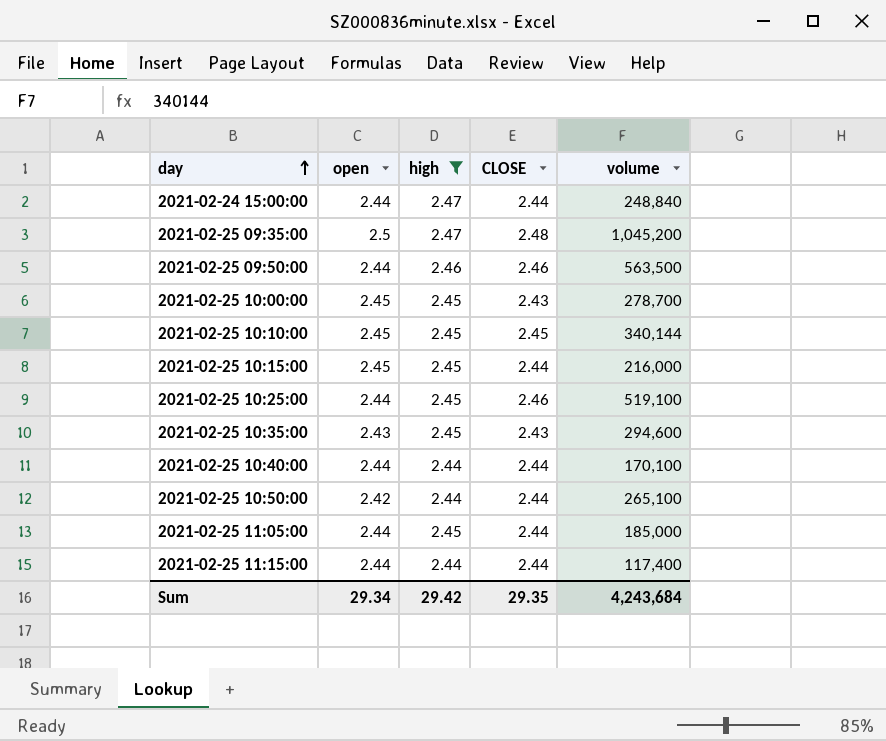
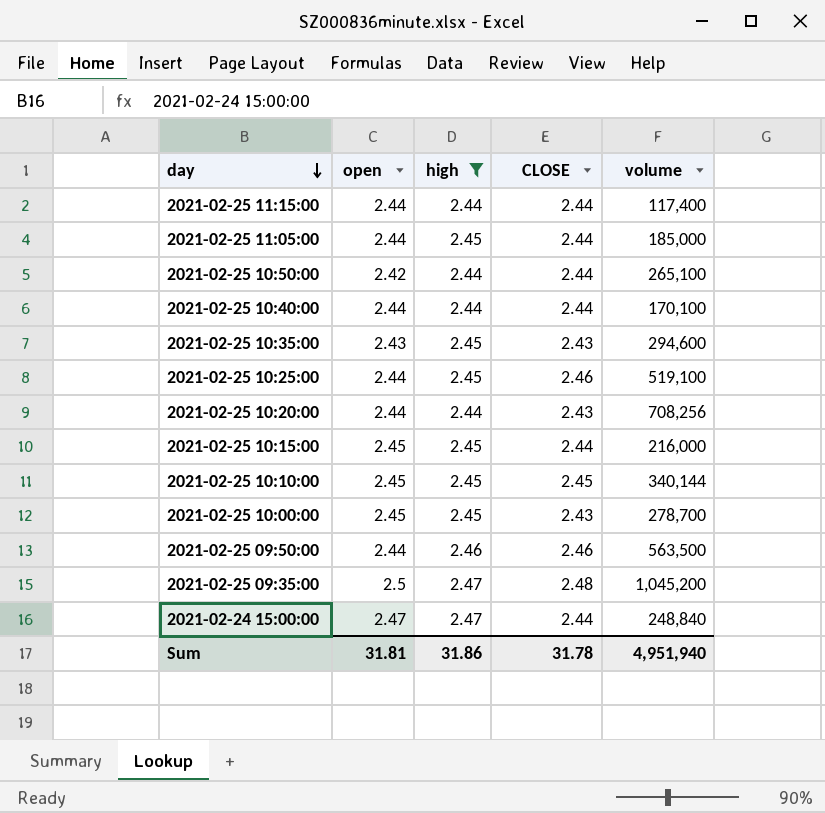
row order: day ascending -> day descending
row 2021-02-25 10:20:00: none -> 2.44 | 2.44 | 2.43 | 708,256
2021-02-24 15:00:00 | open: 2.44 -> 2.47
Sum | open: 29.34 -> 31.81
Sum | high: 29.42 -> 31.86
Sum | CLOSE: 29.35 -> 31.78
Sum | volume: 4,243,684 -> 4,951,940

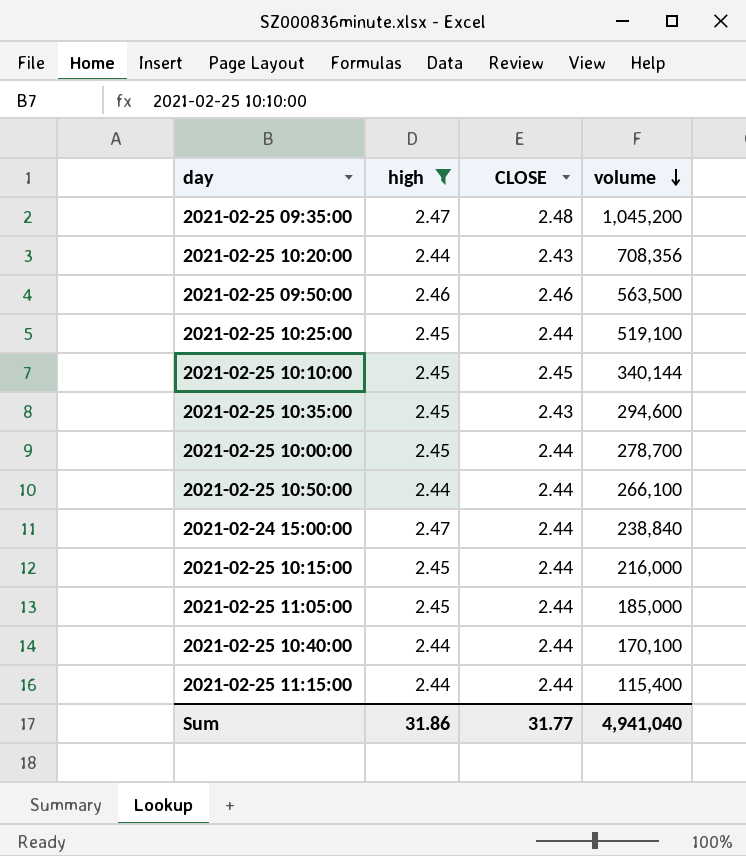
row order: day descending -> volume descending
column open | position: 2 -> none
2021-02-25 10:20:00 | volume: 708,256 -> 708,356
2021-02-25 10:25:00 | CLOSE: 2.46 -> 2.44
2021-02-25 10:00:00 | CLOSE: 2.43 -> 2.44
2021-02-25 10:50:00 | volume: 265,100 -> 266,100
2021-02-24 15:00:00 | volume: 248,840 -> 238,840
2021-02-25 11:15:00 | volume: 117,400 -> 115,400
Sum | CLOSE: 31.78 -> 31.77
Sum | volume: 4,951,940 -> 4,941,040

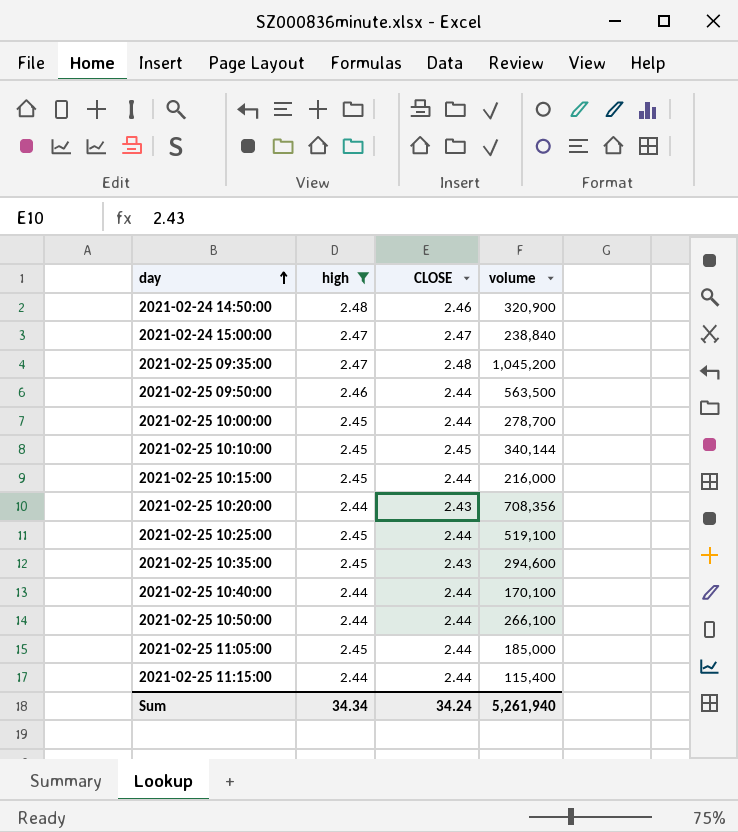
row order: volume descending -> day ascending
row 2021-02-24 14:50:00: none -> 2.48 | 2.46 | 320,900
2021-02-24 15:00:00 | CLOSE: 2.44 -> 2.47
2021-02-25 09:50:00 | CLOSE: 2.46 -> 2.44
Sum | high: 31.86 -> 34.34
Sum | CLOSE: 31.77 -> 34.24
Sum | volume: 4,941,040 -> 5,261,940

